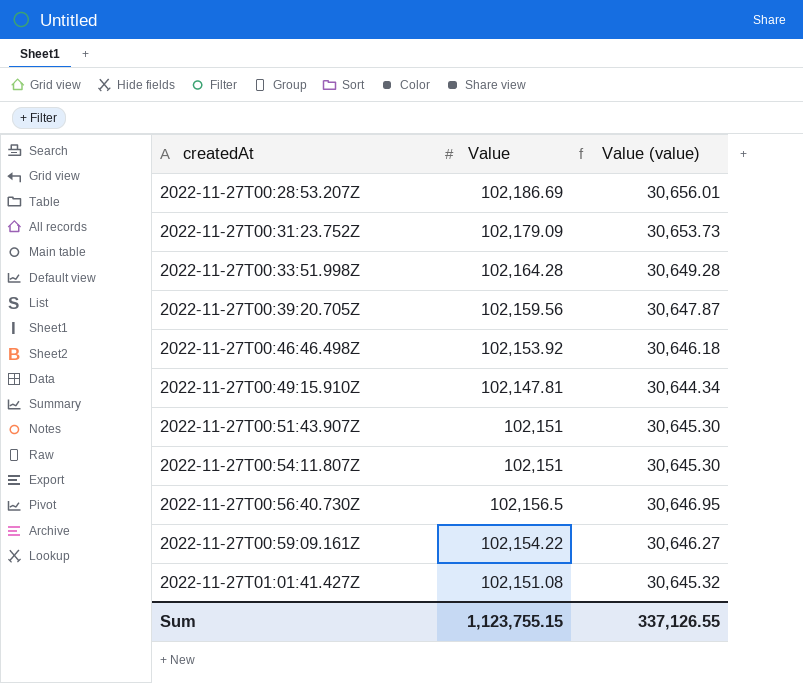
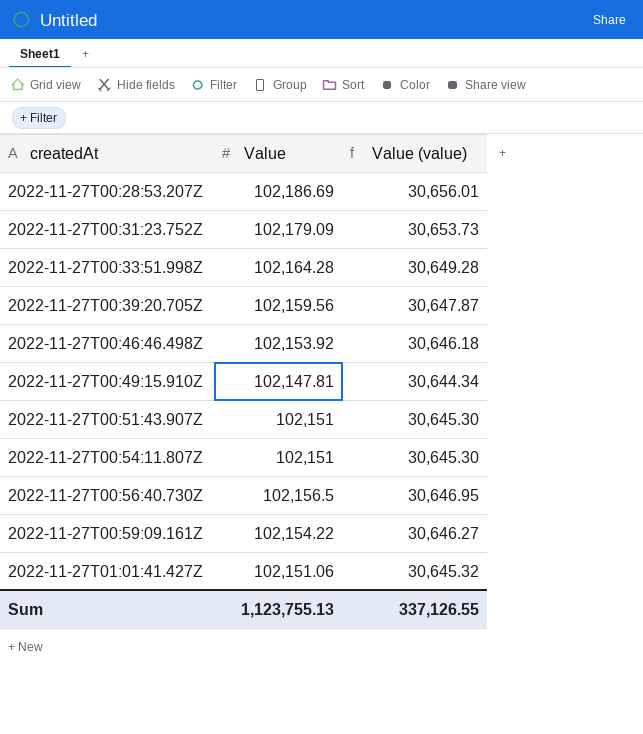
2022-11-27T01:01:41.427Z | Value: 102,151.08 -> 102,151.06
Sum | Value: 1,123,755.15 -> 1,123,755.13

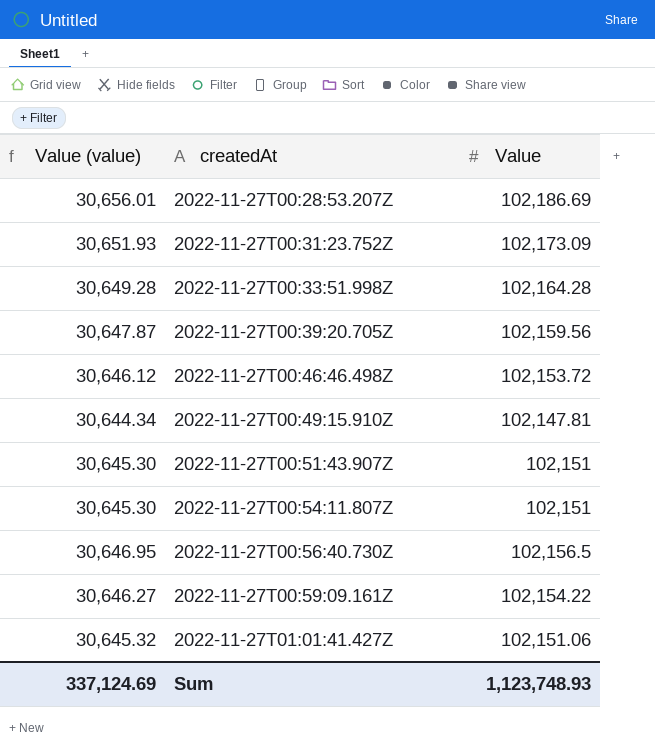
column Value (value) | position: 3 -> 1
2022-11-27T00:31:23.752Z | Value (value): 30,653.73 -> 30,651.93
2022-11-27T00:31:23.752Z | Value: 102,179.09 -> 102,173.09
2022-11-27T00:46:46.498Z | Value (value): 30,646.18 -> 30,646.12
2022-11-27T00:46:46.498Z | Value: 102,153.92 -> 102,153.72
Sum | Value (value): 337,126.55 -> 337,124.69
Sum | Value: 1,123,755.13 -> 1,123,748.93

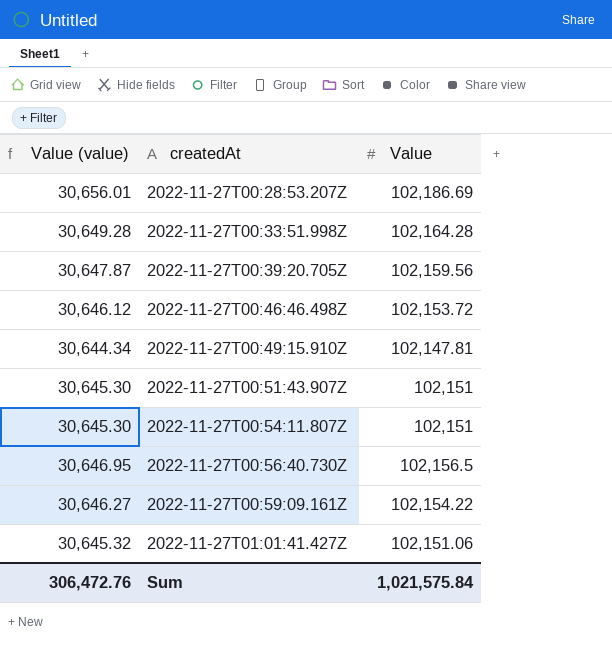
row 2022-11-27T00:31:23.752Z: 30,651.93 | 102,173.09 -> none
Sum | Value (value): 337,124.69 -> 306,472.76
Sum | Value: 1,123,748.93 -> 1,021,575.84

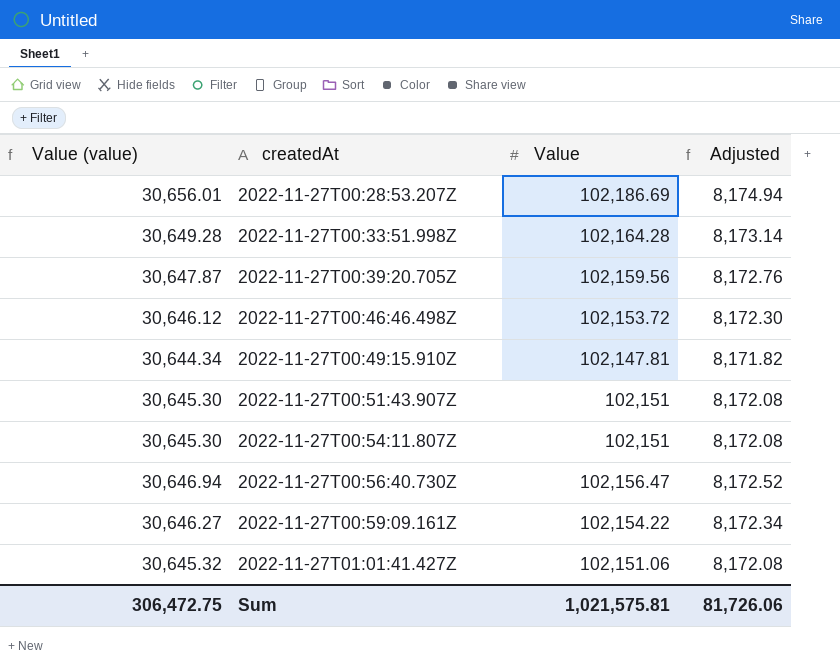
column Adjusted | formula: none -> [Value] * 0.08
2022-11-27T00:56:40.730Z | Value (value): 30,646.95 -> 30,646.94
2022-11-27T00:56:40.730Z | Value: 102,156.5 -> 102,156.47
Sum | Value (value): 306,472.76 -> 306,472.75
Sum | Value: 1,021,575.84 -> 1,021,575.81

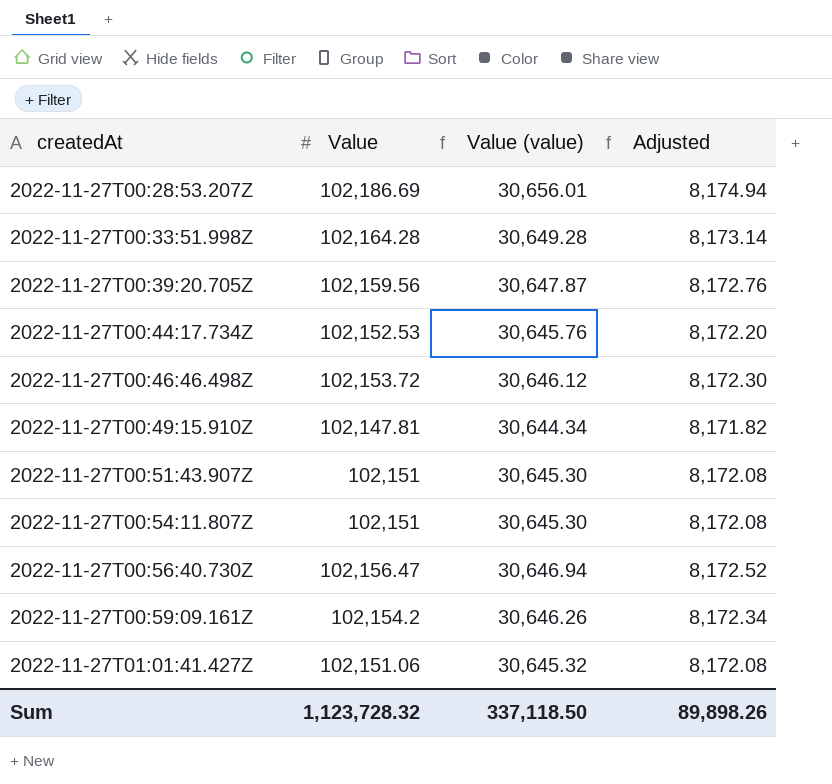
column Value (value) | position: 1 -> 3
row 2022-11-27T00:44:17.734Z: none -> 102,152.53 | 30,645.76 | 8,172.20
2022-11-27T00:59:09.161Z | Value: 102,154.22 -> 102,154.2
2022-11-27T00:59:09.161Z | Value (value): 30,646.27 -> 30,646.26
Sum | Value: 1,021,575.81 -> 1,123,728.32
Sum | Value (value): 306,472.75 -> 337,118.50
Sum | Adjusted: 81,726.06 -> 89,898.26

